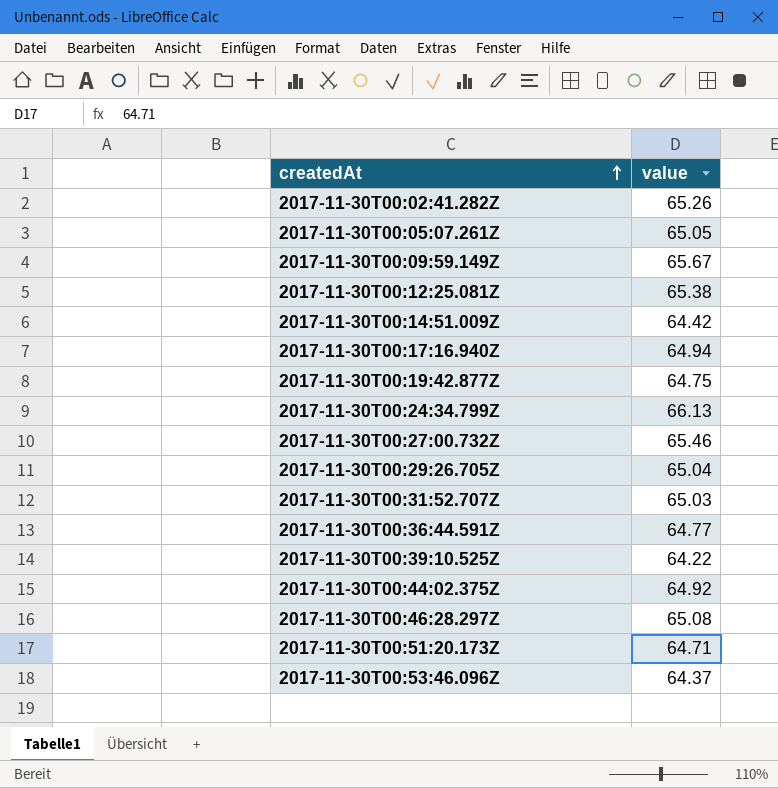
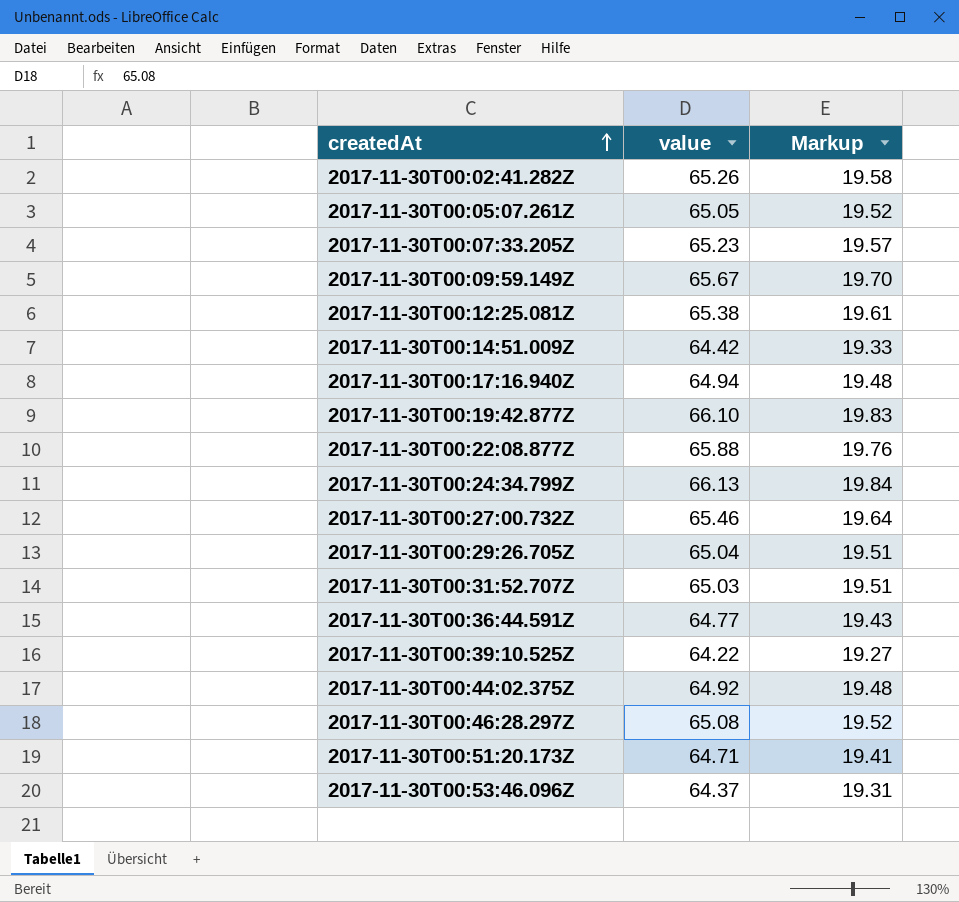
column Markup | formula: none -> [value] * 0.3
row 2017-11-30T00:07:33.205Z: none -> 65.23 | 19.57
2017-11-30T00:19:42.877Z | value: 64.75 -> 66.10
row 2017-11-30T00:22:08.877Z: none -> 65.88 | 19.76

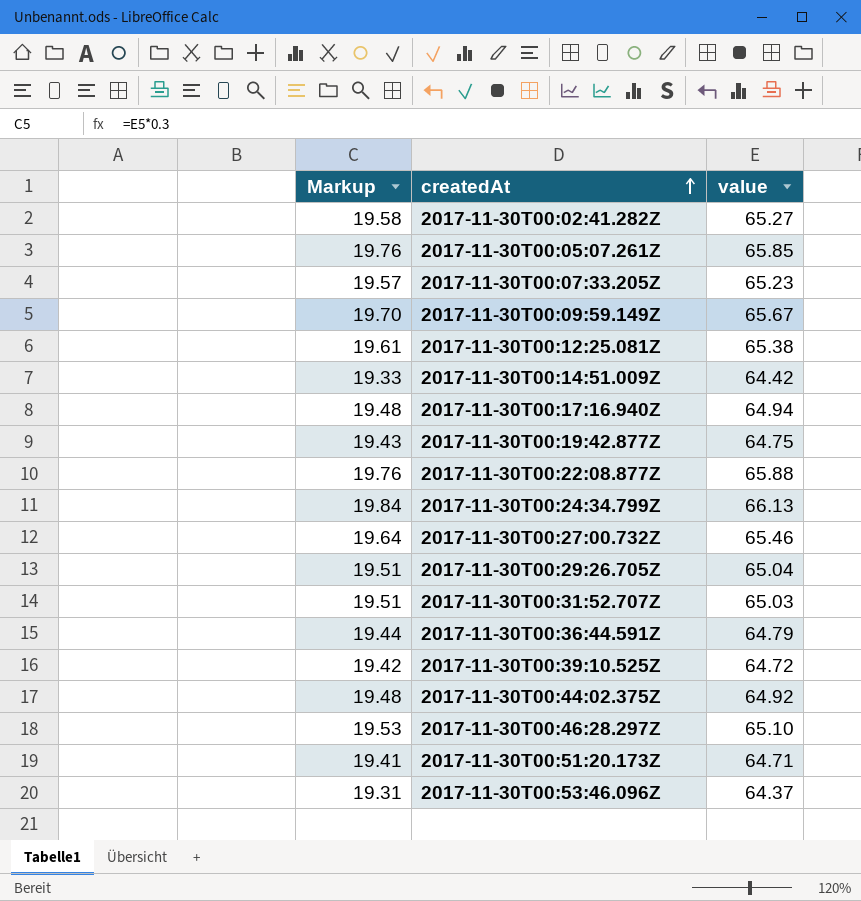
column Markup | position: 3 -> 1
2017-11-30T00:02:41.282Z | value: 65.26 -> 65.27
2017-11-30T00:05:07.261Z | Markup: 19.52 -> 19.76
2017-11-30T00:05:07.261Z | value: 65.05 -> 65.85
2017-11-30T00:19:42.877Z | Markup: 19.83 -> 19.43
2017-11-30T00:19:42.877Z | value: 66.10 -> 64.75
2017-11-30T00:36:44.591Z | Markup: 19.43 -> 19.44
2017-11-30T00:36:44.591Z | value: 64.77 -> 64.79
2017-11-30T00:39:10.525Z | Markup: 19.27 -> 19.42
2017-11-30T00:39:10.525Z | value: 64.22 -> 64.72
2017-11-30T00:46:28.297Z | Markup: 19.52 -> 19.53
2017-11-30T00:46:28.297Z | value: 65.08 -> 65.10

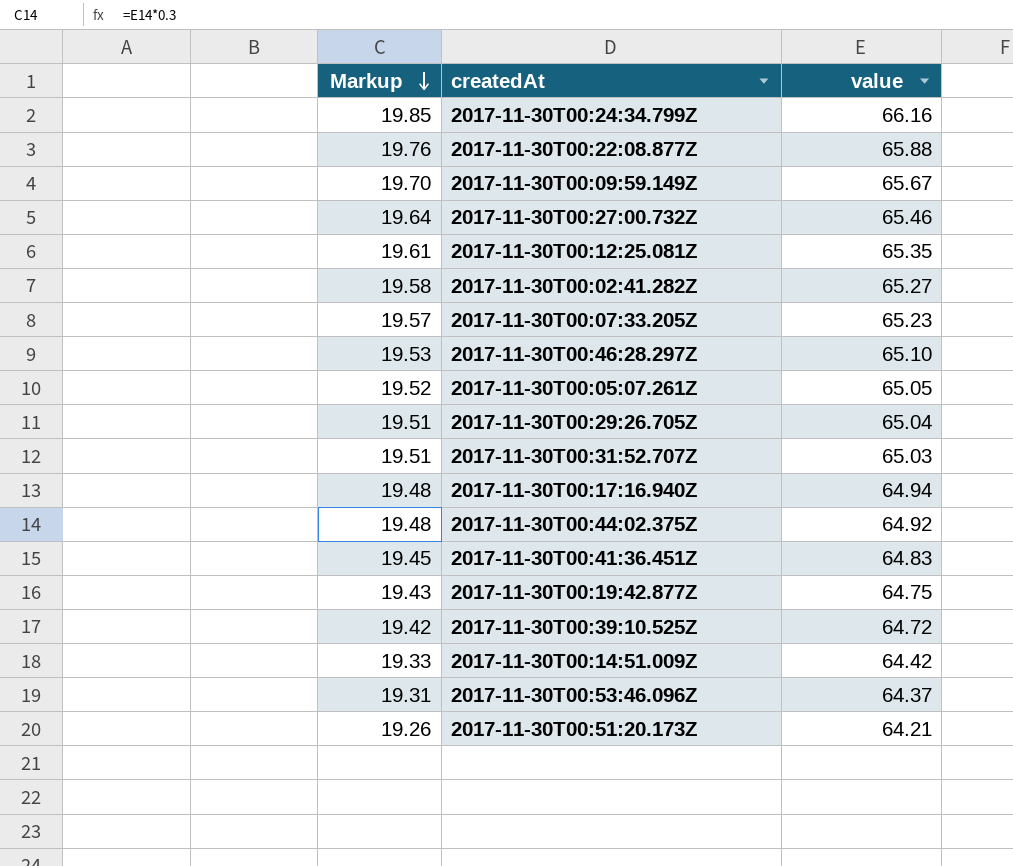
row order: createdAt ascending -> Markup descending
row 2017-11-30T00:36:44.591Z: 19.44 | 64.79 -> none
2017-11-30T00:24:34.799Z | Markup: 19.84 -> 19.85
2017-11-30T00:24:34.799Z | value: 66.13 -> 66.16
2017-11-30T00:12:25.081Z | value: 65.38 -> 65.35
2017-11-30T00:05:07.261Z | Markup: 19.76 -> 19.52
2017-11-30T00:05:07.261Z | value: 65.85 -> 65.05
row 2017-11-30T00:41:36.451Z: none -> 19.45 | 64.83
2017-11-30T00:51:20.173Z | Markup: 19.41 -> 19.26
2017-11-30T00:51:20.173Z | value: 64.71 -> 64.21

